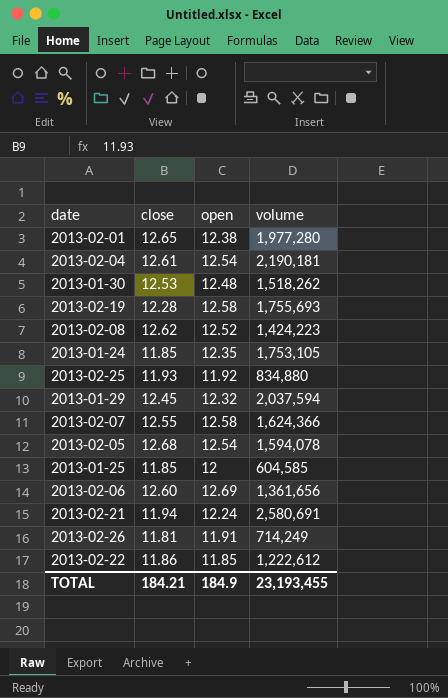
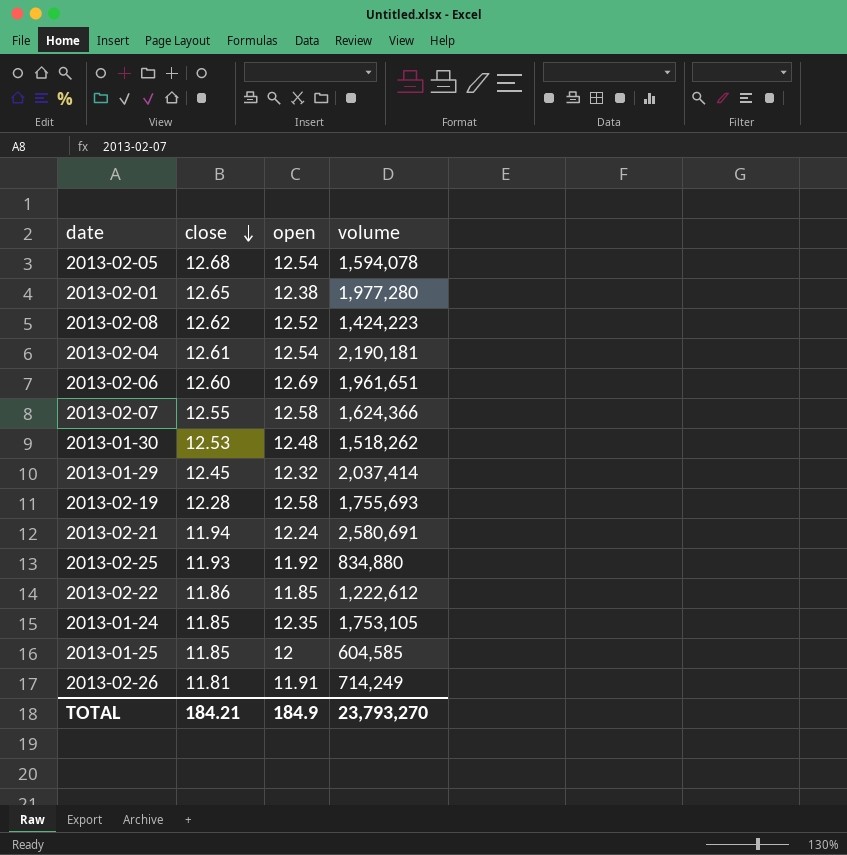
row order: none -> close descending
2013-02-06 | volume: 1,361,656 -> 1,961,651
2013-01-29 | volume: 2,037,594 -> 2,037,414
TOTAL | volume: 23,193,455 -> 23,793,270

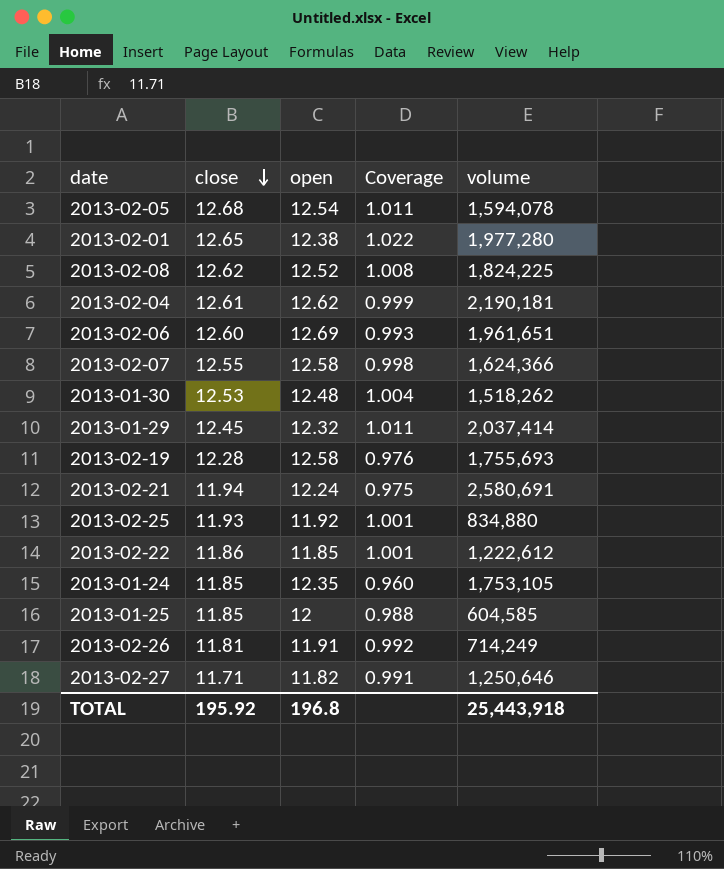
column Coverage | formula: none -> [close] / [open]
2013-02-08 | volume: 1,424,223 -> 1,824,225
2013-02-04 | open: 12.54 -> 12.62
row 2013-02-27: none -> 11.71 | 11.82 | 0.991 | 1,250,646
TOTAL | close: 184.21 -> 195.92
TOTAL | open: 184.9 -> 196.8
TOTAL | volume: 23,793,270 -> 25,443,918

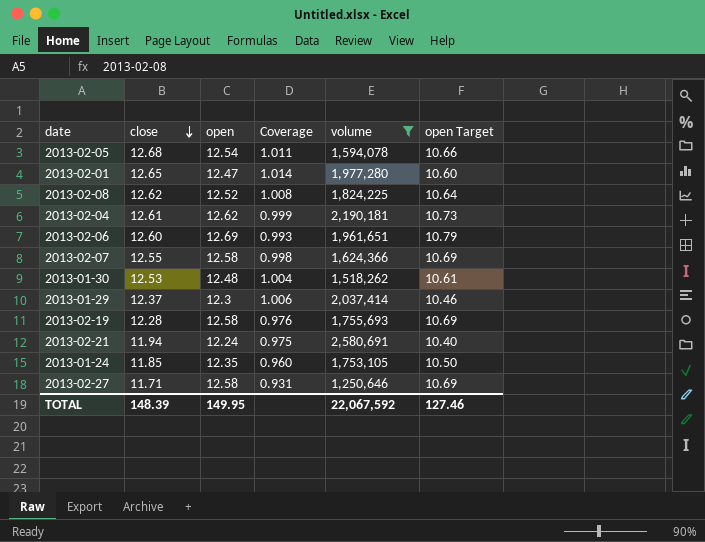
filter: none -> volume >= 1,250,646
column open Target | formula: none -> [open] * 0.85
2013-02-01 | open: 12.38 -> 12.47
2013-02-01 | Coverage: 1.022 -> 1.014
2013-01-29 | close: 12.45 -> 12.37
2013-01-29 | open: 12.32 -> 12.3
2013-01-29 | Coverage: 1.011 -> 1.006
2013-02-27 | open: 11.82 -> 12.58
2013-02-27 | Coverage: 0.991 -> 0.931
TOTAL | close: 195.92 -> 148.39
TOTAL | open: 196.8 -> 149.95
TOTAL | volume: 25,443,918 -> 22,067,592

